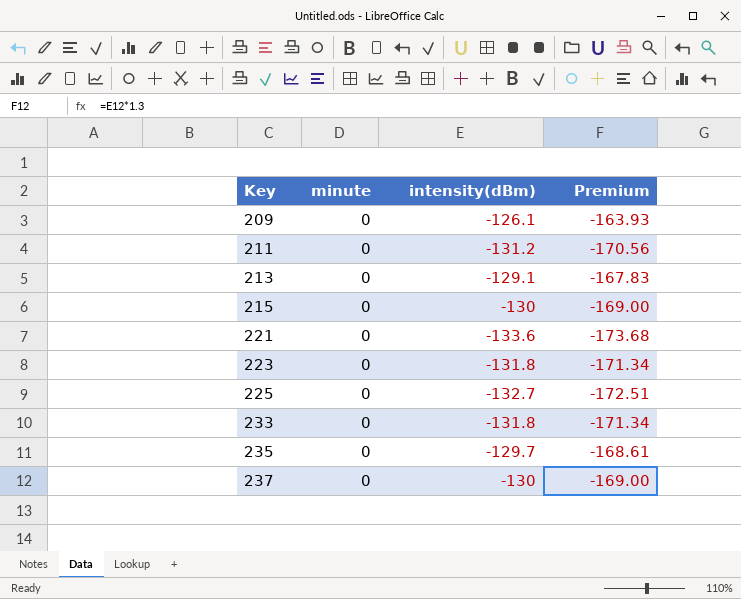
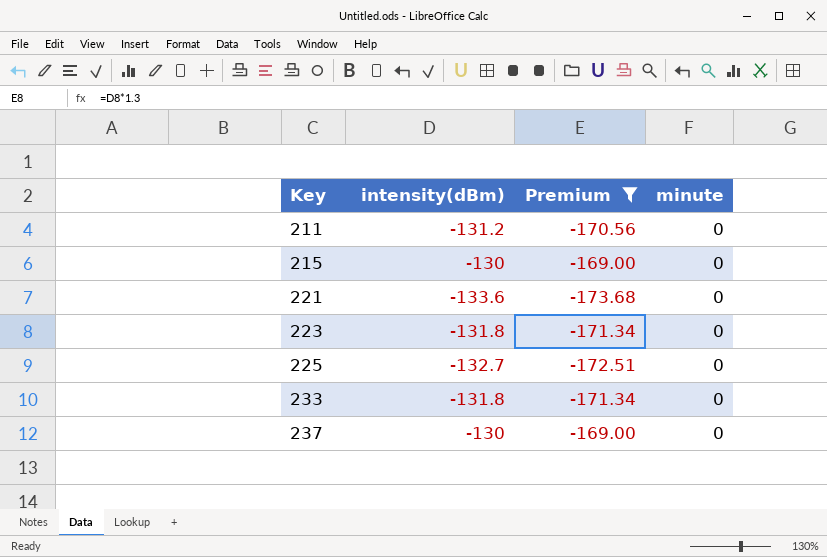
filter: none -> Premium <= -169.00
column minute | position: 2 -> 4

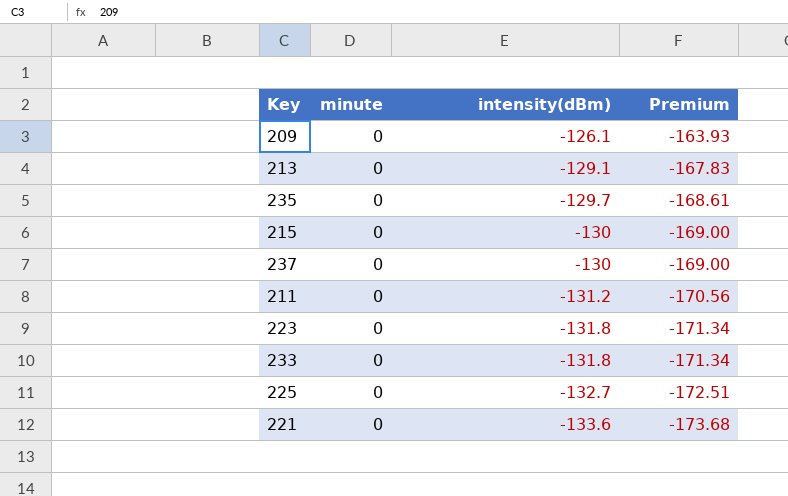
filter: Premium <= -169.00 -> none
row order: Key ascending -> intensity(dBm) descending
column minute | position: 4 -> 2

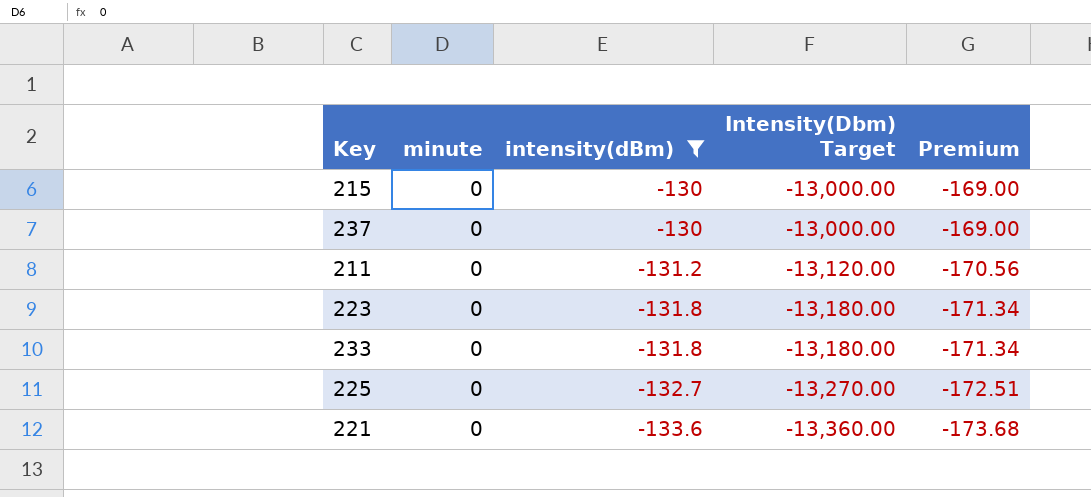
filter: none -> intensity(dBm) <= -130
column Intensity(Dbm) Target | formula: none -> [intensity(dBm)] * 100

